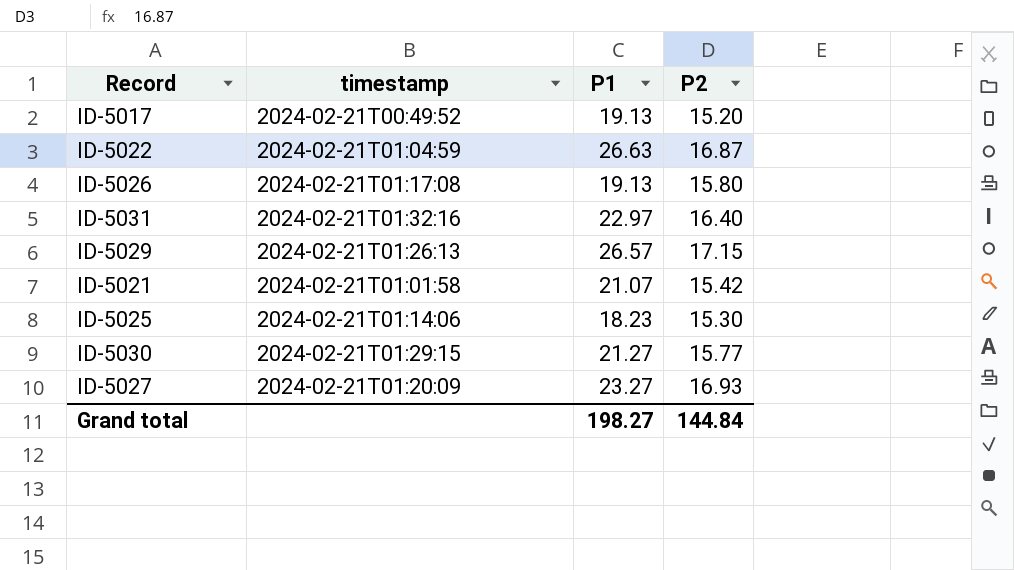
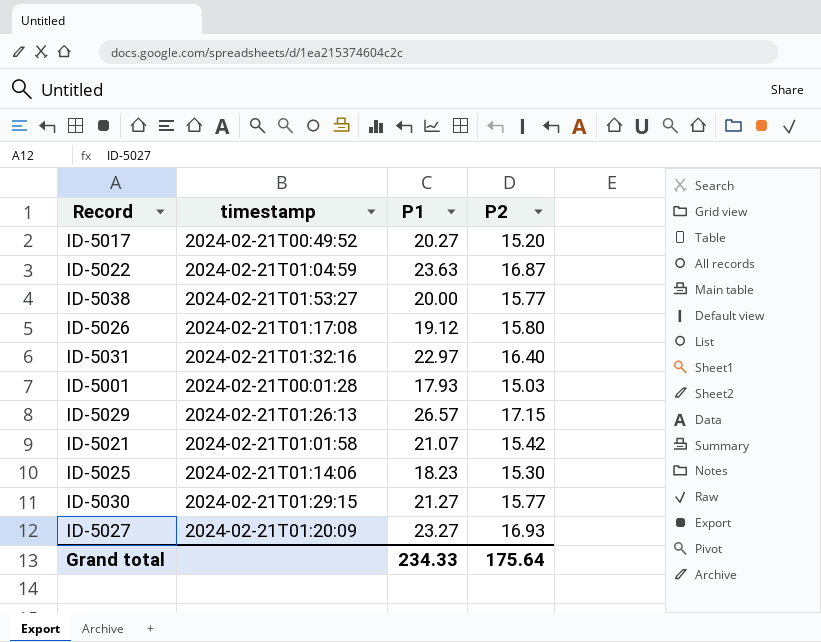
ID-5017 | P1: 19.13 -> 20.27
ID-5022 | P1: 26.63 -> 23.63
row ID-5038: none -> 2024-02-21T01:53:27 | 20.00 | 15.77
ID-5026 | P1: 19.13 -> 19.12
row ID-5001: none -> 2024-02-21T00:01:28 | 17.93 | 15.03
Grand total | P1: 198.27 -> 234.33
Grand total | P2: 144.84 -> 175.64

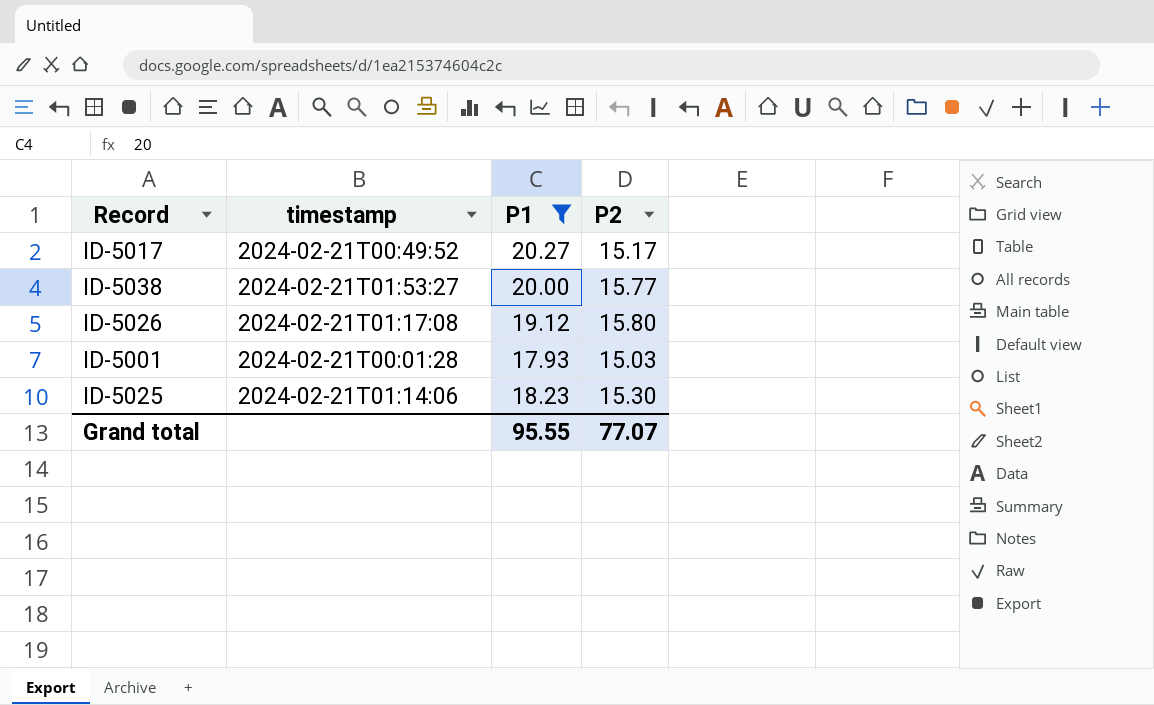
filter: none -> P1 <= 20.27
ID-5017 | P2: 15.20 -> 15.17
Grand total | P1: 234.33 -> 95.55
Grand total | P2: 175.64 -> 77.07

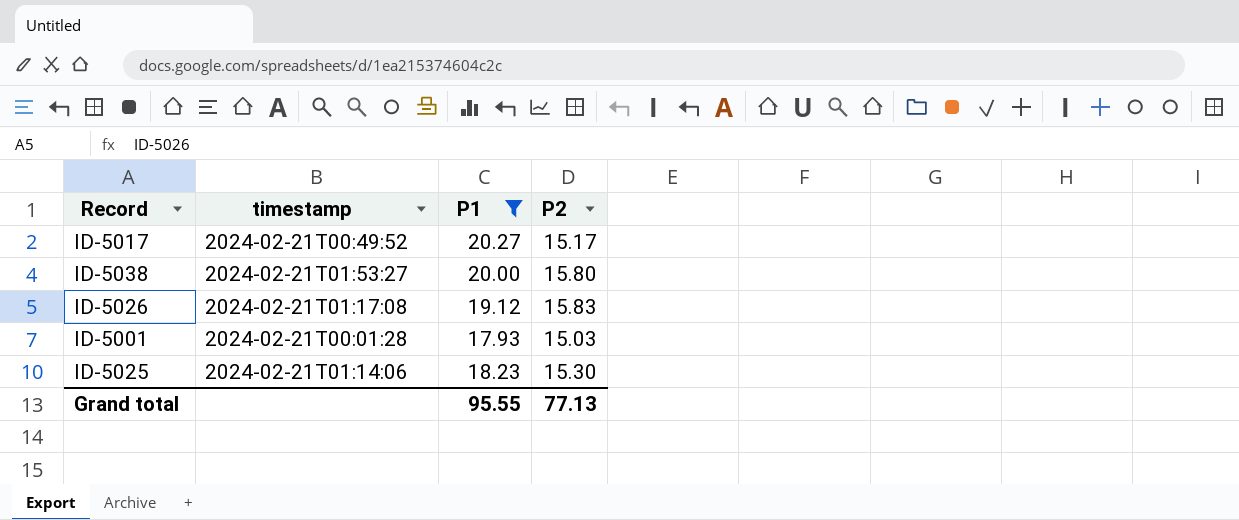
ID-5038 | P2: 15.77 -> 15.80
ID-5026 | P2: 15.80 -> 15.83
Grand total | P2: 77.07 -> 77.13

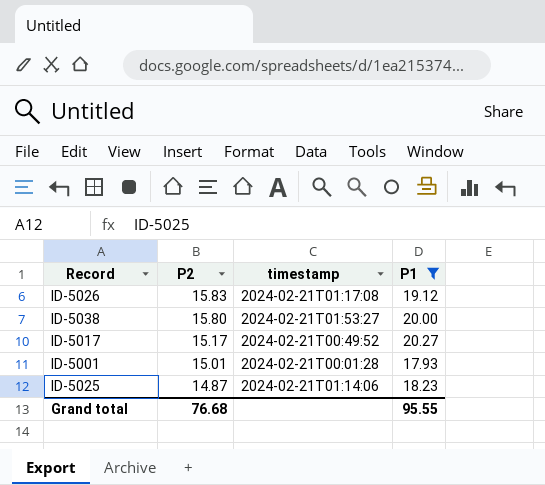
row order: none -> P2 descending
column P2 | position: 4 -> 2
ID-5001 | P2: 15.03 -> 15.01
ID-5025 | P2: 15.30 -> 14.87
Grand total | P2: 77.13 -> 76.68

